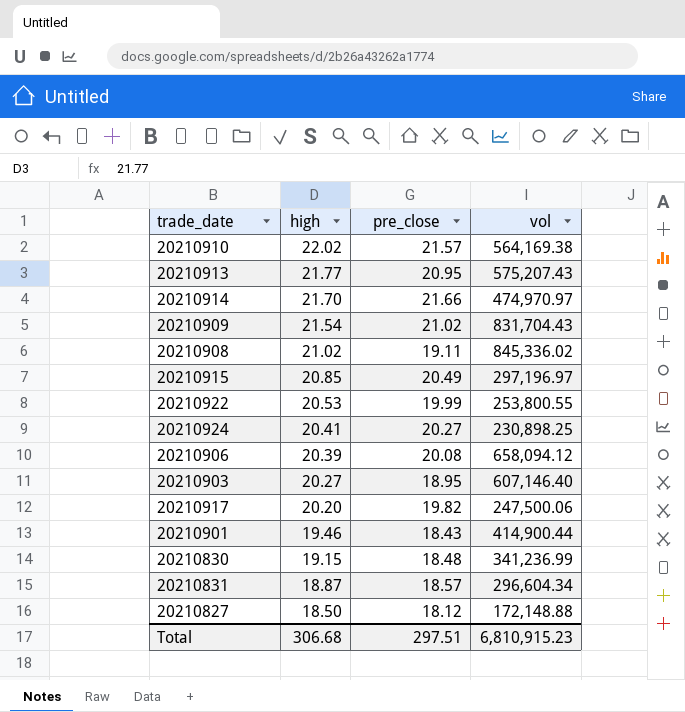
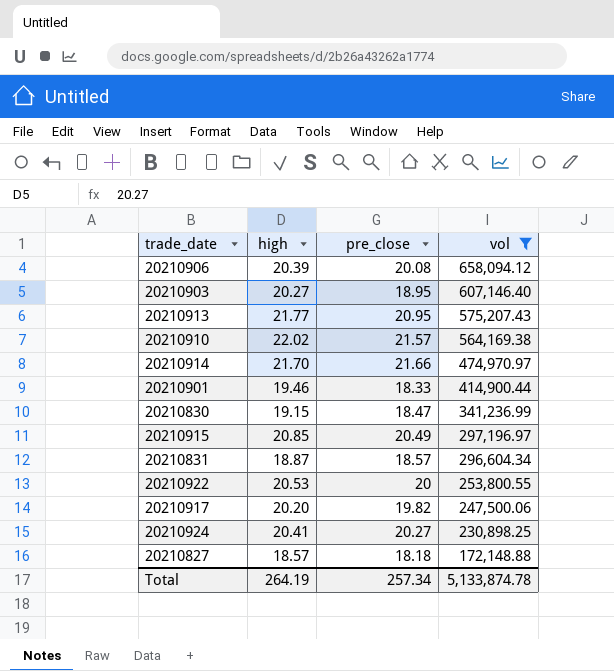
filter: none -> vol <= 658,094.12
row order: high descending -> vol descending
20210901 | pre_close: 18.43 -> 18.33
20210830 | pre_close: 18.48 -> 18.47
20210922 | pre_close: 19.99 -> 20
20210827 | high: 18.50 -> 18.57
20210827 | pre_close: 18.12 -> 18.18
Total | high: 306.68 -> 264.19
Total | pre_close: 297.51 -> 257.34
Total | vol: 6,810,915.23 -> 5,133,874.78

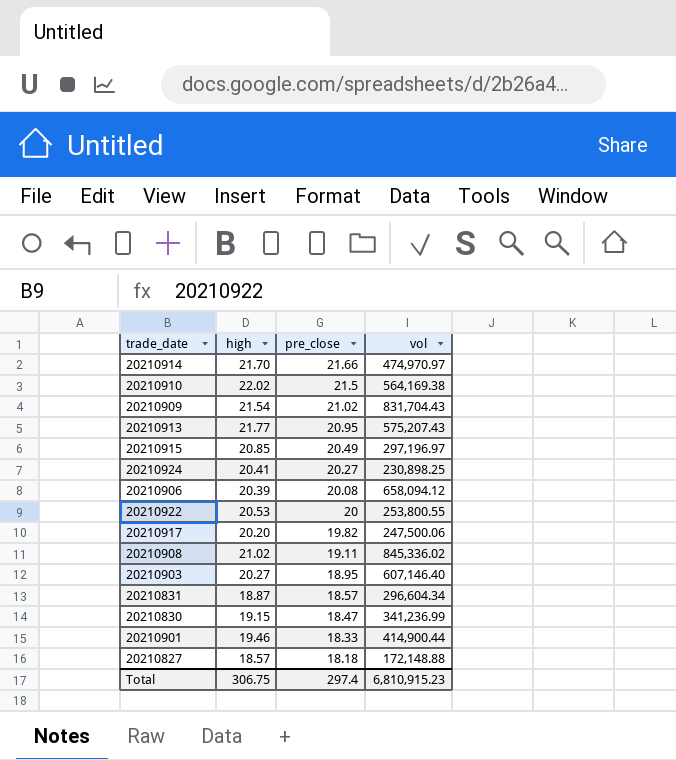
filter: vol <= 658,094.12 -> none
row order: vol descending -> pre_close descending
20210910 | pre_close: 21.57 -> 21.5
Total | high: 264.19 -> 306.75
Total | pre_close: 257.34 -> 297.4
Total | vol: 5,133,874.78 -> 6,810,915.23

